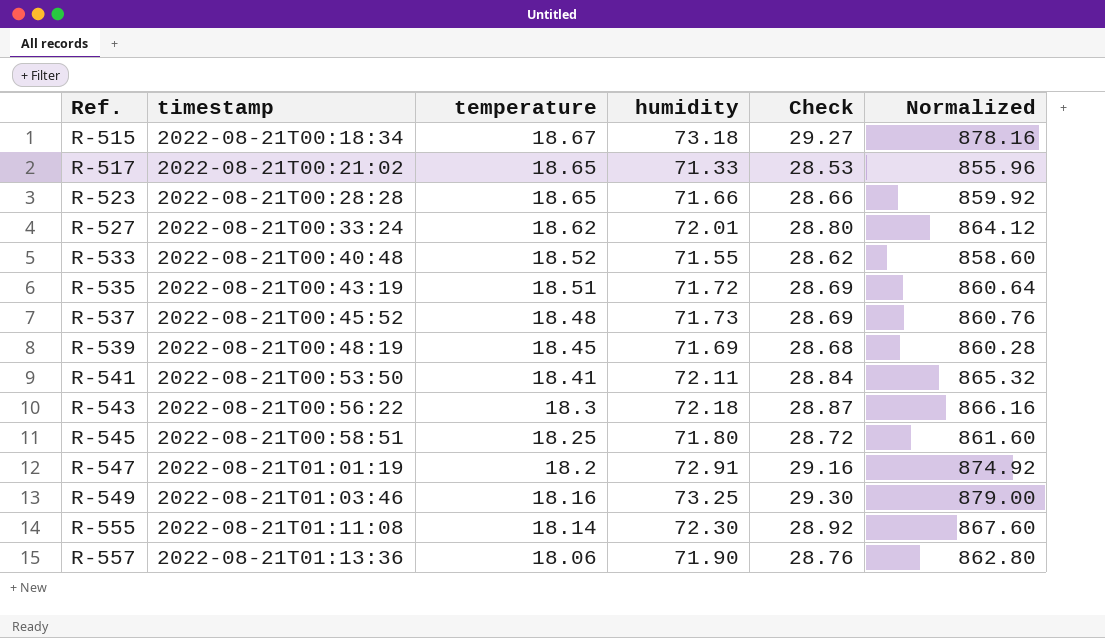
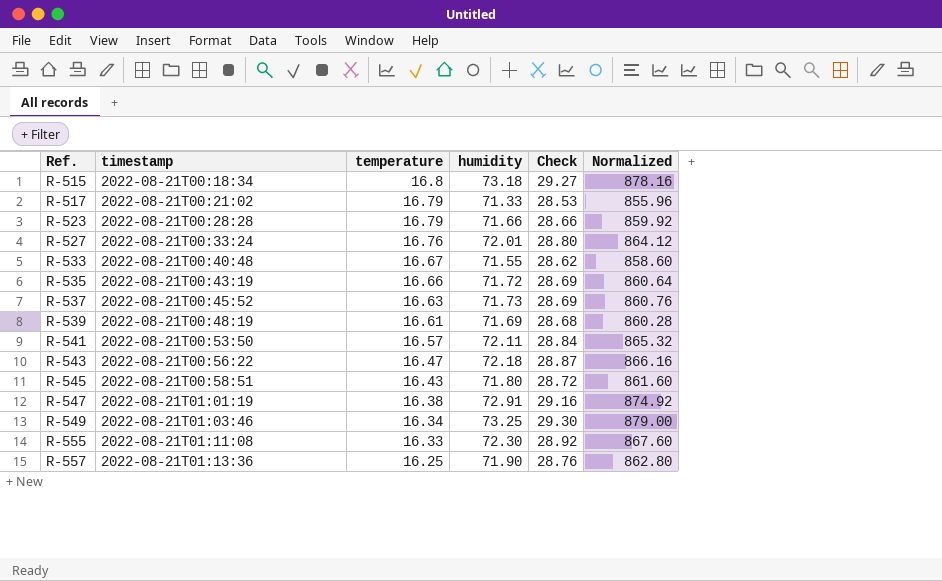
R-515 | temperature: 18.67 -> 16.8
R-517 | temperature: 18.65 -> 16.79
R-523 | temperature: 18.65 -> 16.79
R-527 | temperature: 18.62 -> 16.76
R-533 | temperature: 18.52 -> 16.67
R-535 | temperature: 18.51 -> 16.66
R-537 | temperature: 18.48 -> 16.63
R-539 | temperature: 18.45 -> 16.61
R-541 | temperature: 18.41 -> 16.57
R-543 | temperature: 18.3 -> 16.47
R-545 | temperature: 18.25 -> 16.43
R-547 | temperature: 18.2 -> 16.38
R-549 | temperature: 18.16 -> 16.34
R-555 | temperature: 18.14 -> 16.33
R-557 | temperature: 18.06 -> 16.25

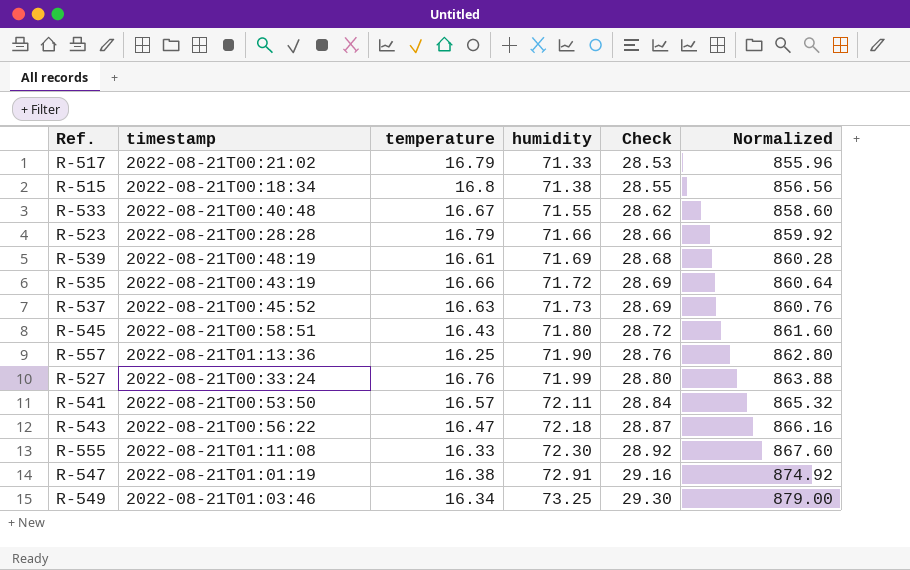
row order: Ref. ascending -> humidity ascending
R-515 | humidity: 73.18 -> 71.38
R-515 | Check: 29.27 -> 28.55
R-515 | Normalized: 878.16 -> 856.56
R-527 | humidity: 72.01 -> 71.99
R-527 | Normalized: 864.12 -> 863.88

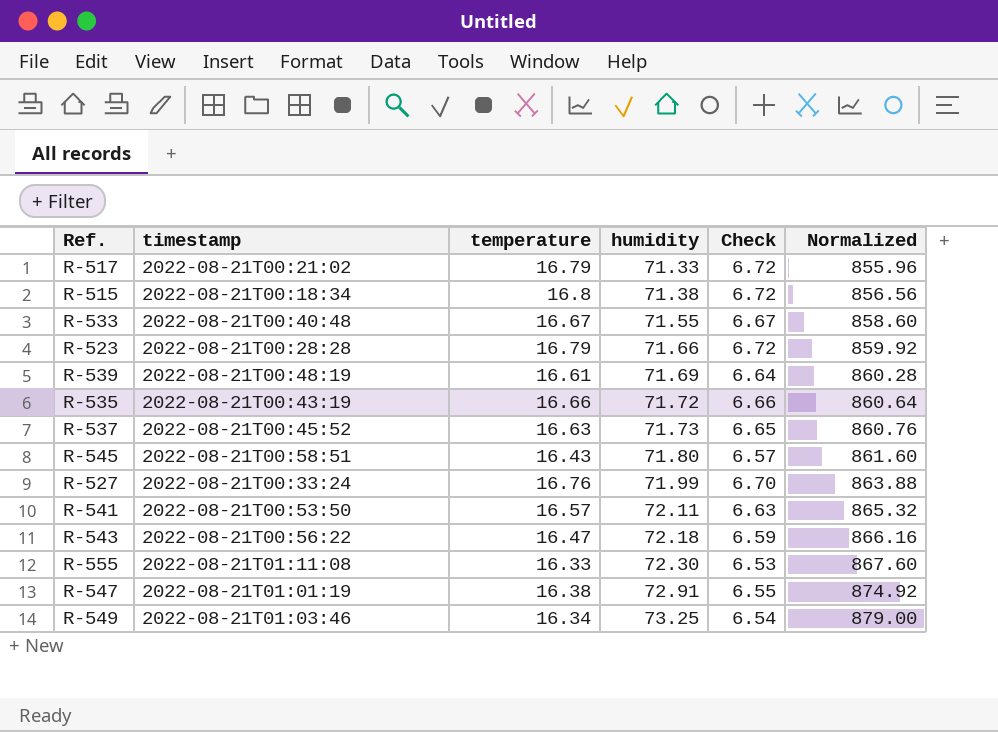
column Check | formula: [humidity] * 0.4 -> [temperature] * 0.4
row R-557: 2022-08-21T01:13:36 | 16.25 | 71.90 | 28.76 | 862.80 -> none

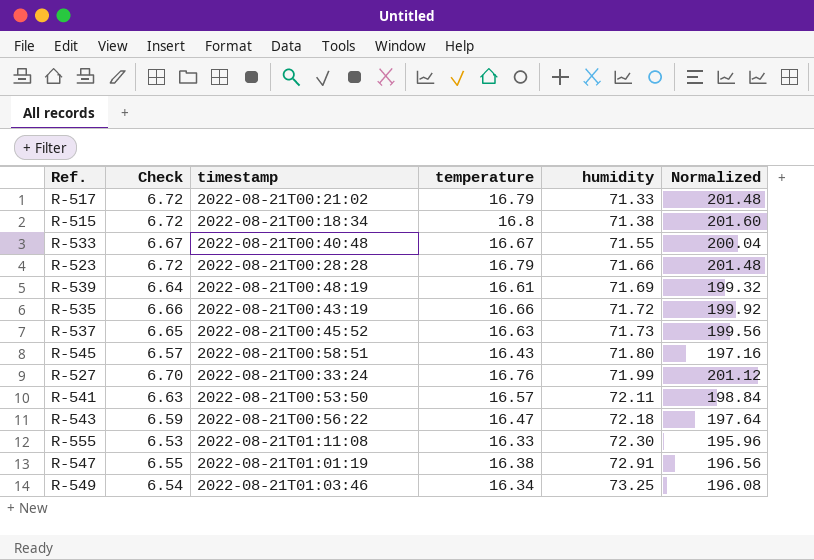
column Check | position: 5 -> 2
column Normalized | formula: [humidity] * 12 -> [temperature] * 12

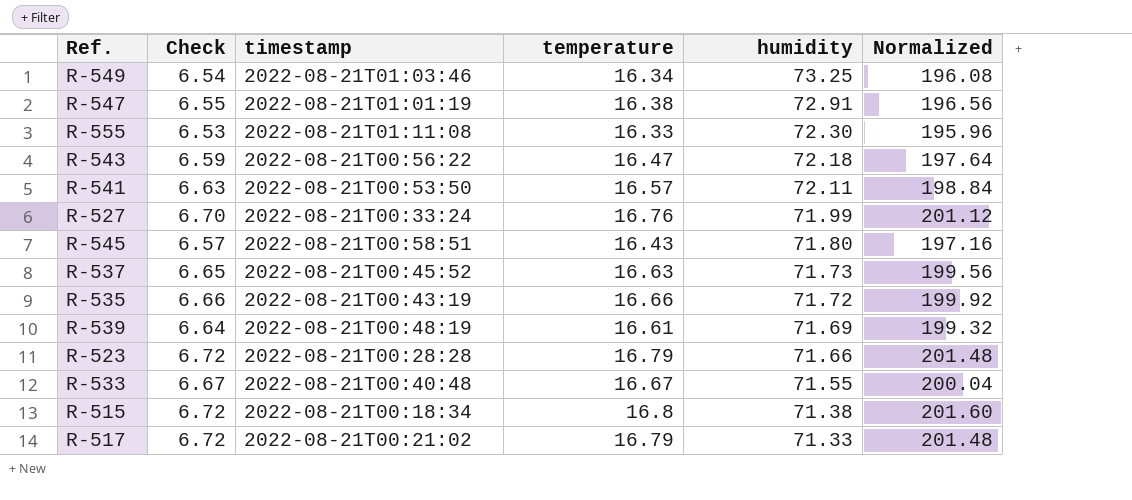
row order: humidity ascending -> humidity descending

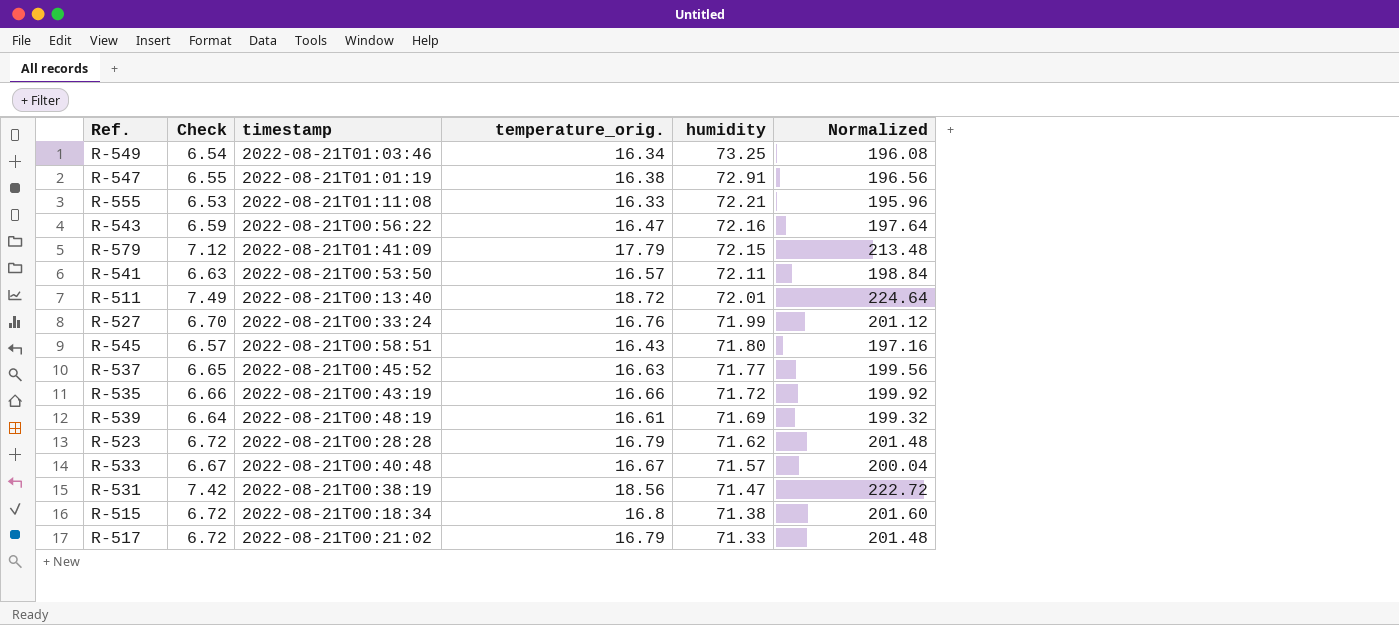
column name: temperature -> temperature_orig.
R-555 | humidity: 72.30 -> 72.21
R-543 | humidity: 72.18 -> 72.16
row R-579: none -> 7.12 | 2022-08-21T01:41:09 | 17.79 | 72.15 | 213.48
row R-511: none -> 7.49 | 2022-08-21T00:13:40 | 18.72 | 72.01 | 224.64
R-537 | humidity: 71.73 -> 71.77
R-523 | humidity: 71.66 -> 71.62
R-533 | humidity: 71.55 -> 71.57
row R-531: none -> 7.42 | 2022-08-21T00:38:19 | 18.56 | 71.47 | 222.72

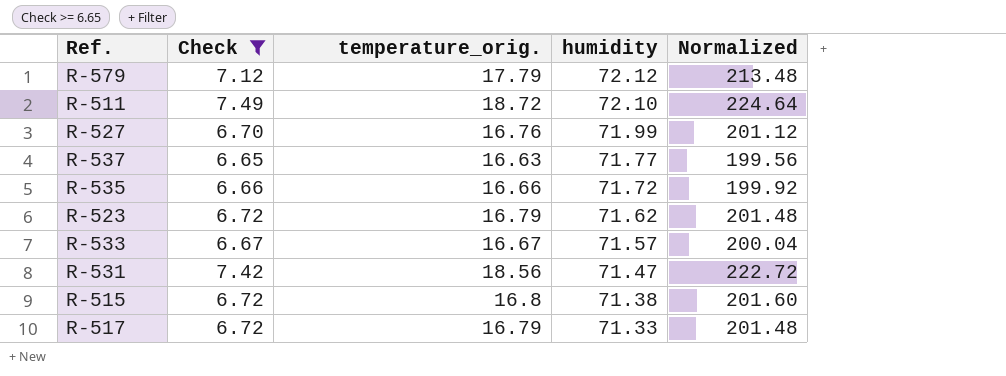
filter: none -> Check >= 6.65
column timestamp | position: 3 -> none
R-579 | humidity: 72.15 -> 72.12
R-511 | humidity: 72.01 -> 72.10

